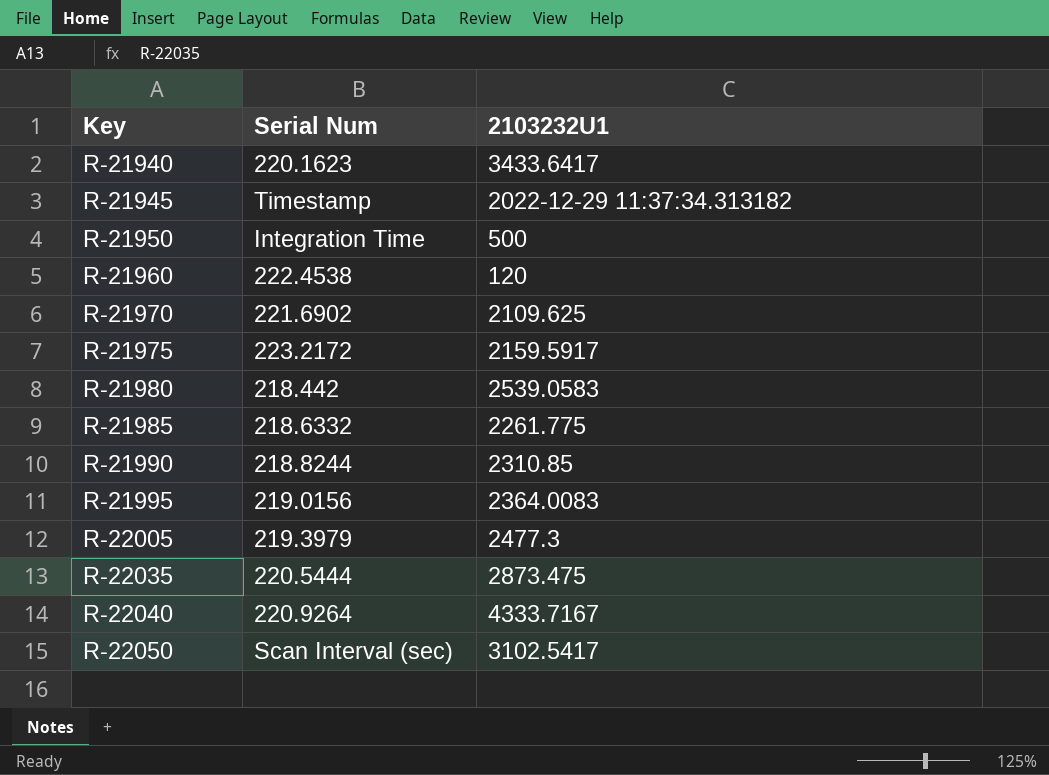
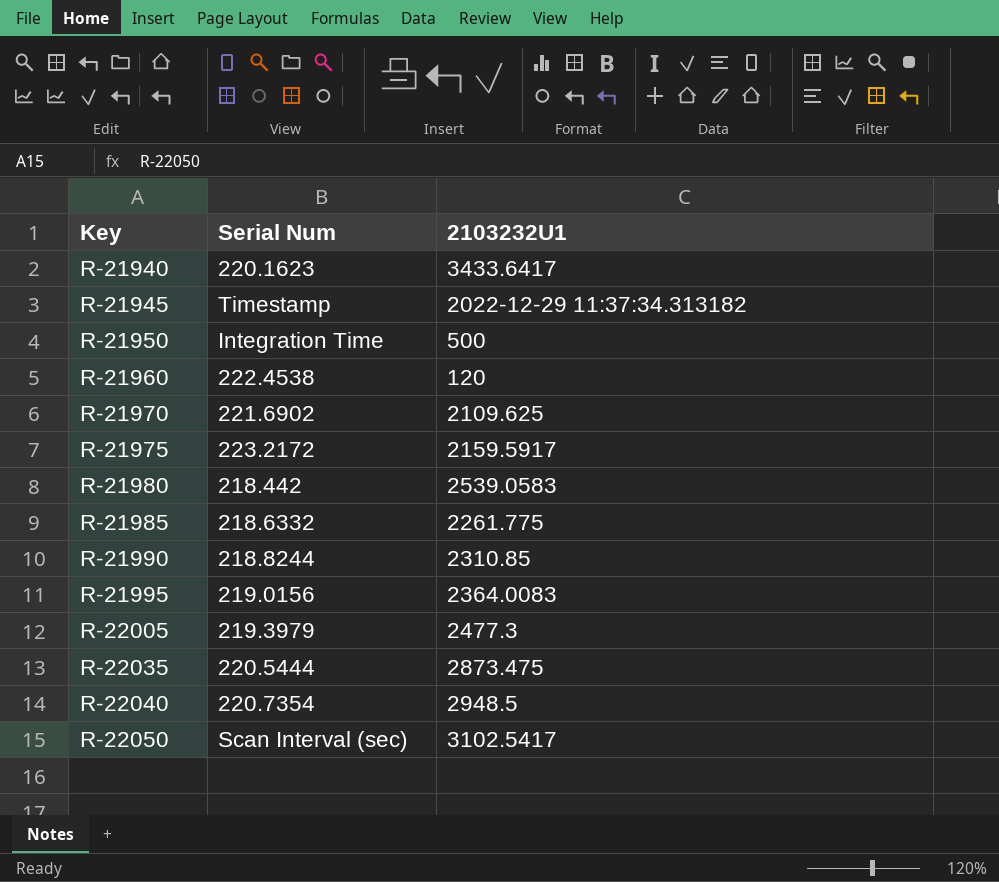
R-22040 | Serial Num: 220.9264 -> 220.7354
R-22040 | 2103232U1: 4333.7167 -> 2948.5

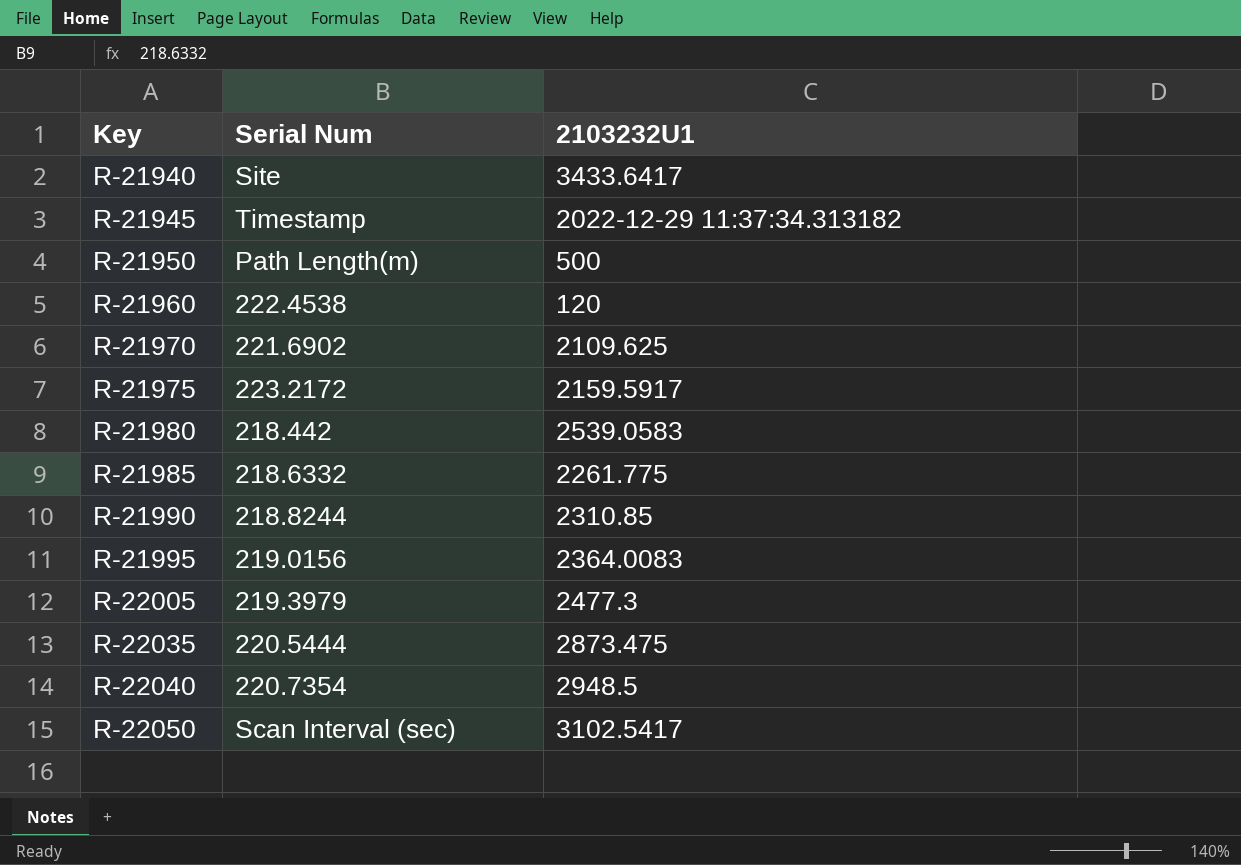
R-21940 | Serial Num: 220.1623 -> Site
R-21950 | Serial Num: Integration Time -> Path Length(m)

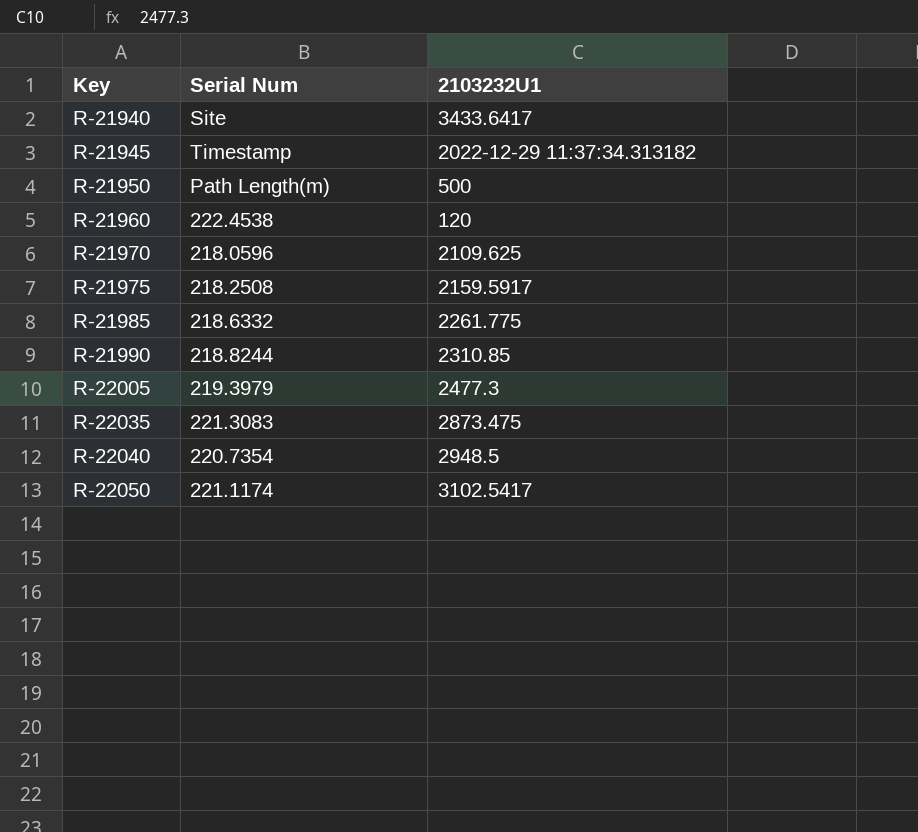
row R-21980: 218.442 | 2539.0583 -> none
row R-21995: 219.0156 | 2364.0083 -> none
R-21970 | Serial Num: 221.6902 -> 218.0596
R-21975 | Serial Num: 223.2172 -> 218.2508
R-22035 | Serial Num: 220.5444 -> 221.3083
R-22050 | Serial Num: Scan Interval (sec) -> 221.1174

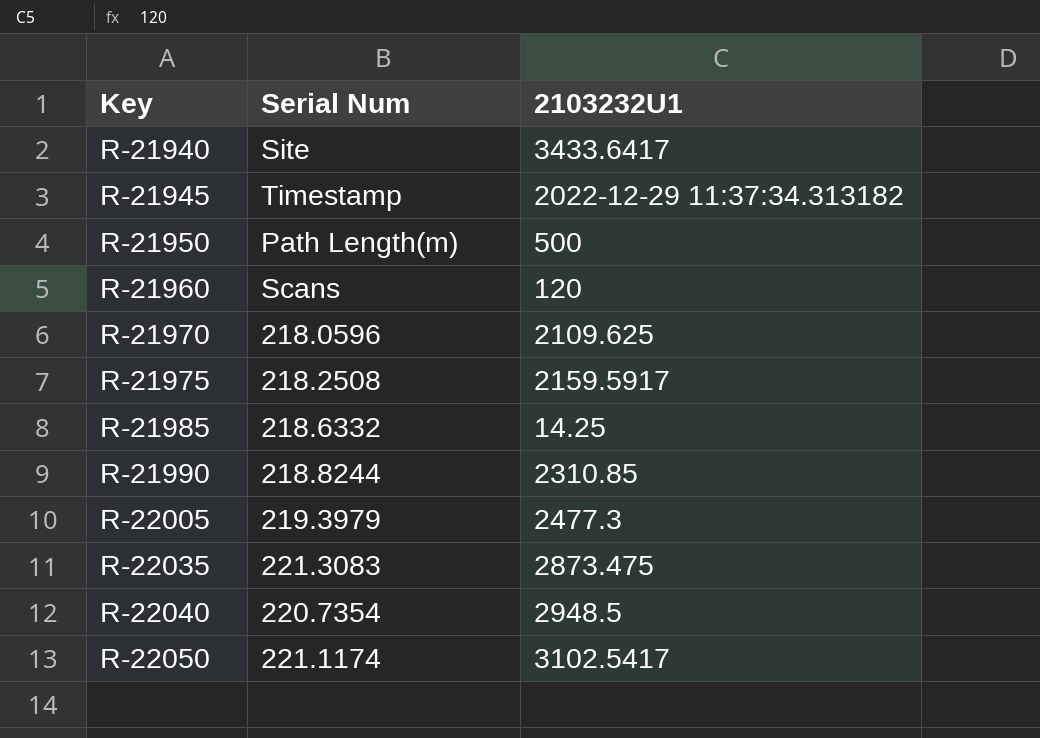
R-21960 | Serial Num: 222.4538 -> Scans
R-21985 | 2103232U1: 2261.775 -> 14.25

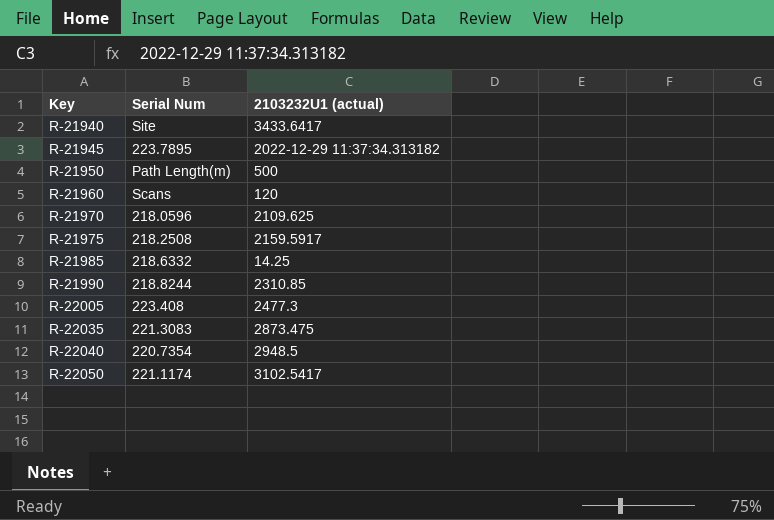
column name: 2103232U1 -> 2103232U1 (actual)
R-21945 | Serial Num: Timestamp -> 223.7895
R-22005 | Serial Num: 219.3979 -> 223.408

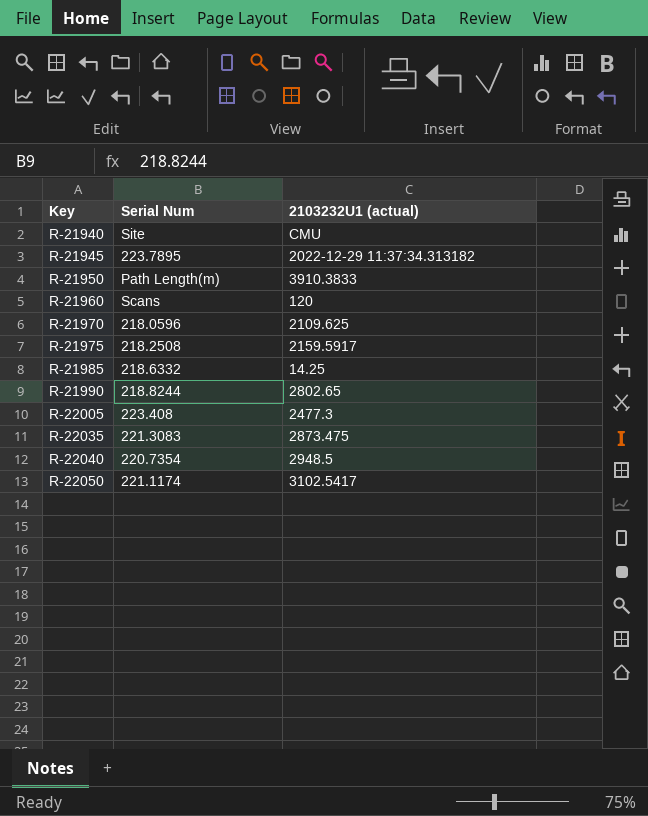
R-21940 | 2103232U1 (actual): 3433.6417 -> CMU
R-21950 | 2103232U1 (actual): 500 -> 3910.3833
R-21990 | 2103232U1 (actual): 2310.85 -> 2802.65

